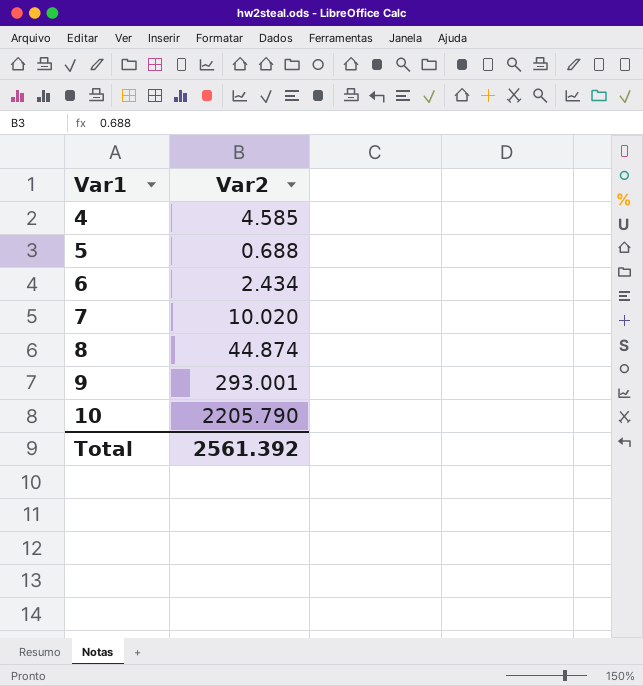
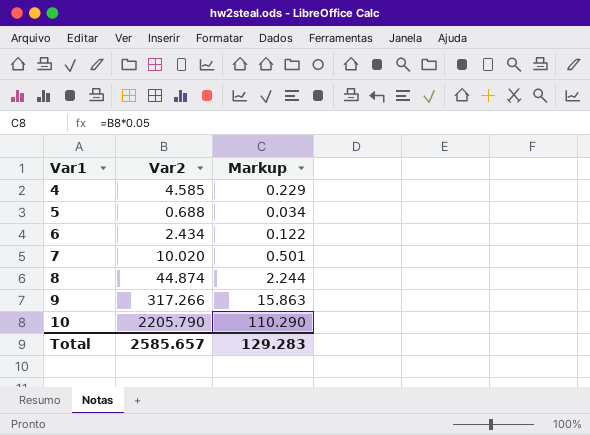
column Markup | formula: none -> [Var2] * 0.05
9 | Var2: 293.001 -> 317.266
Total | Var2: 2561.392 -> 2585.657

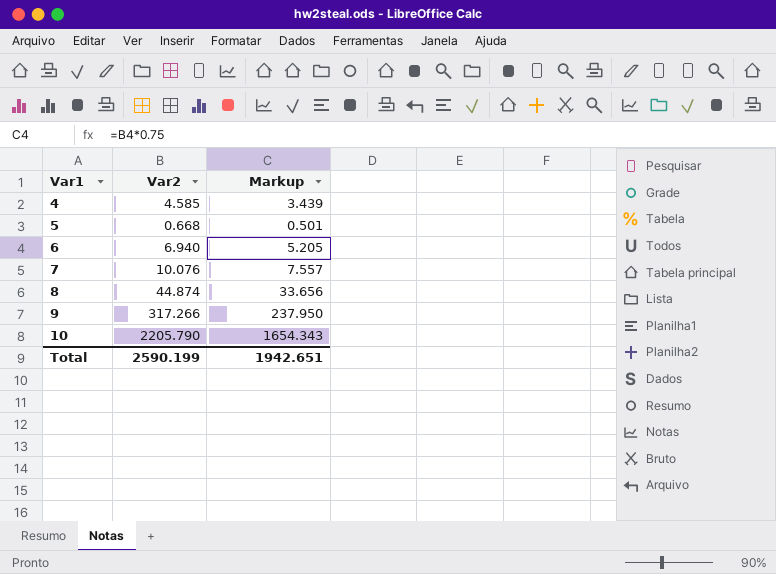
column Markup | formula: [Var2] * 0.05 -> [Var2] * 0.75
5 | Var2: 0.688 -> 0.668
6 | Var2: 2.434 -> 6.940
7 | Var2: 10.020 -> 10.076
Total | Var2: 2585.657 -> 2590.199
Total | Markup: 129.283 -> 1942.651

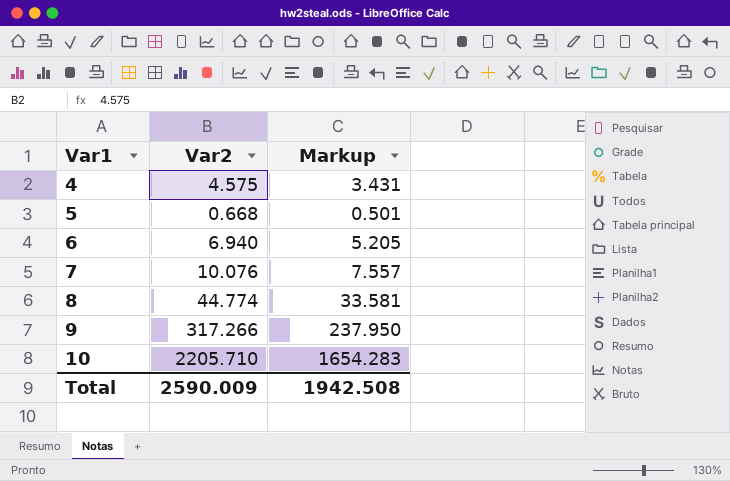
4 | Var2: 4.585 -> 4.575
4 | Markup: 3.439 -> 3.431
8 | Var2: 44.874 -> 44.774
8 | Markup: 33.656 -> 33.581
10 | Var2: 2205.790 -> 2205.710
10 | Markup: 1654.343 -> 1654.283
Total | Var2: 2590.199 -> 2590.009
Total | Markup: 1942.651 -> 1942.508

